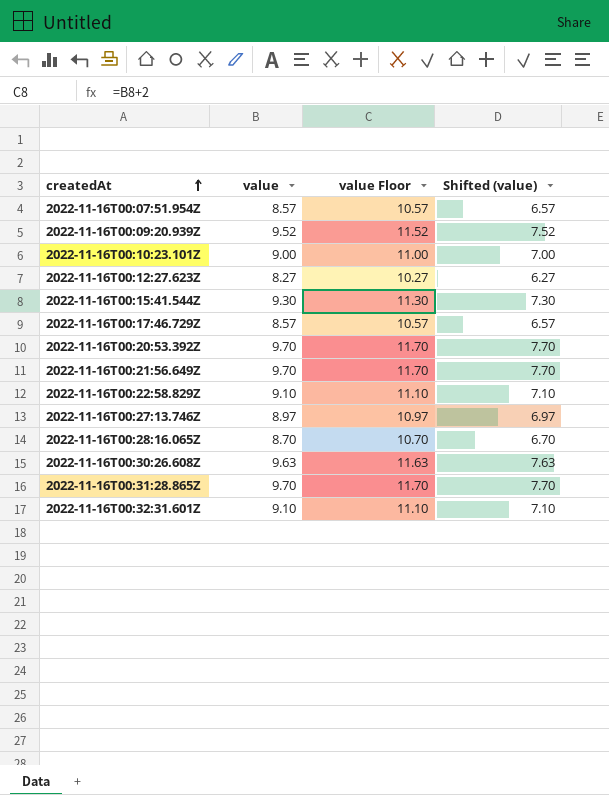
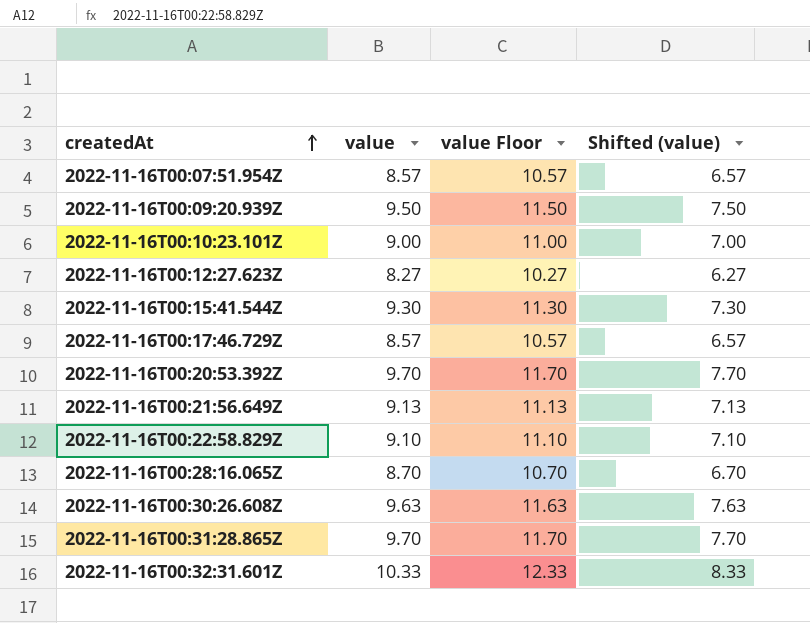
row 2022-11-16T00:27:13.746Z: 8.97 | 10.97 | 6.97 -> none
2022-11-16T00:09:20.939Z | value: 9.52 -> 9.50
2022-11-16T00:09:20.939Z | value Floor: 11.52 -> 11.50
2022-11-16T00:09:20.939Z | Shifted (value): 7.52 -> 7.50
2022-11-16T00:21:56.649Z | value: 9.70 -> 9.13
2022-11-16T00:21:56.649Z | value Floor: 11.70 -> 11.13
2022-11-16T00:21:56.649Z | Shifted (value): 7.70 -> 7.13
2022-11-16T00:32:31.601Z | value: 9.10 -> 10.33
2022-11-16T00:32:31.601Z | value Floor: 11.10 -> 12.33
2022-11-16T00:32:31.601Z | Shifted (value): 7.10 -> 8.33

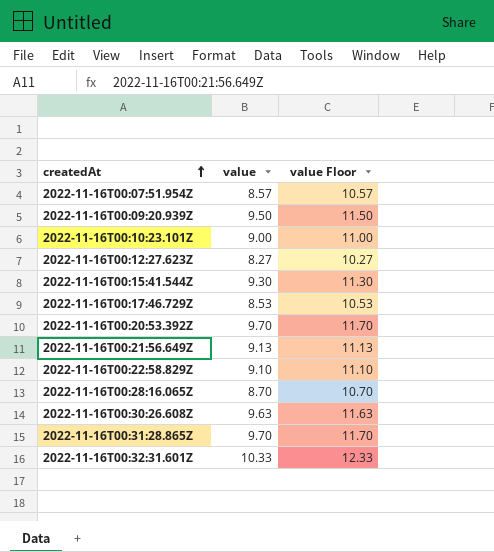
column Shifted (value) | formula: [value] - 2 -> none
2022-11-16T00:17:46.729Z | value: 8.57 -> 8.53
2022-11-16T00:17:46.729Z | value Floor: 10.57 -> 10.53

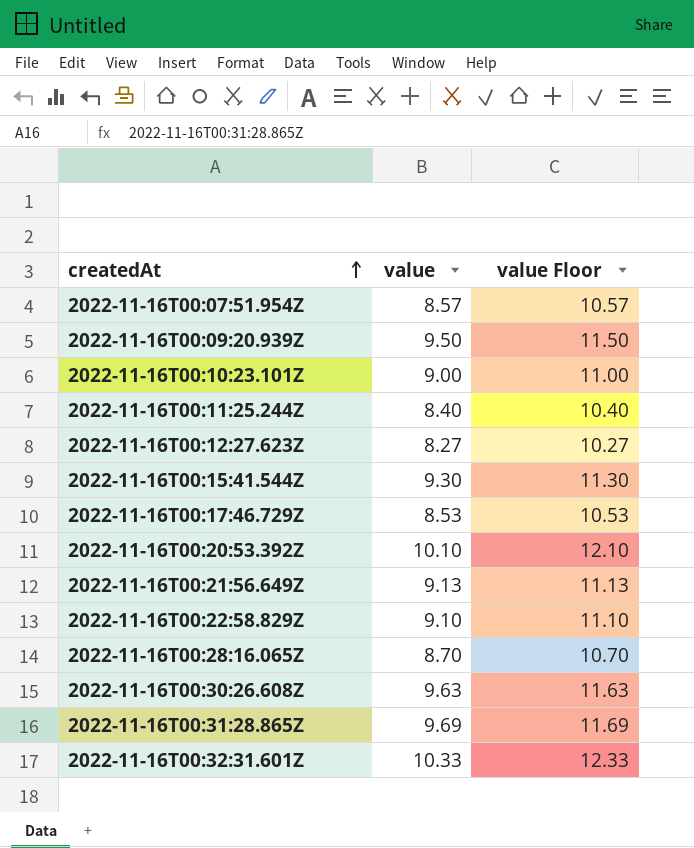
row 2022-11-16T00:11:25.244Z: none -> 8.40 | 10.40
2022-11-16T00:20:53.392Z | value: 9.70 -> 10.10
2022-11-16T00:20:53.392Z | value Floor: 11.70 -> 12.10
2022-11-16T00:31:28.865Z | value: 9.70 -> 9.69
2022-11-16T00:31:28.865Z | value Floor: 11.70 -> 11.69

